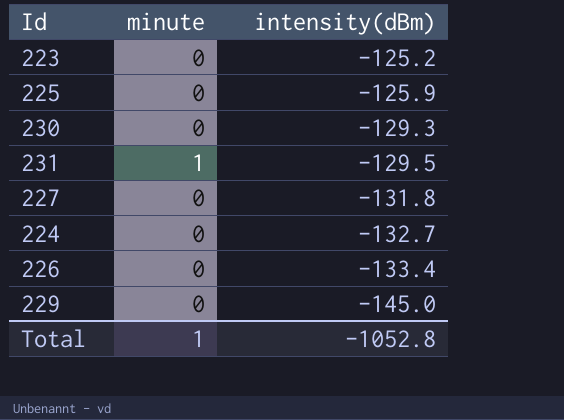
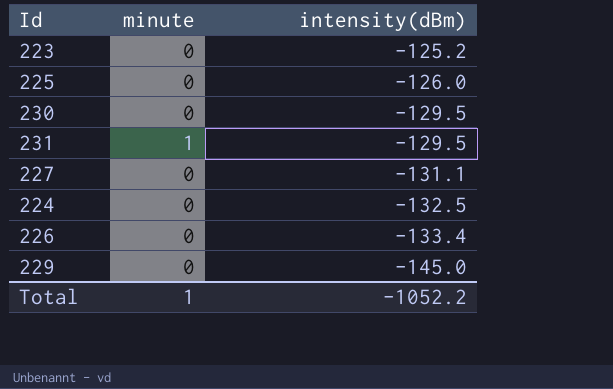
225 | intensity(dBm): -125.9 -> -126.0
230 | intensity(dBm): -129.3 -> -129.5
227 | intensity(dBm): -131.8 -> -131.1
224 | intensity(dBm): -132.7 -> -132.5
Total | intensity(dBm): -1052.8 -> -1052.2

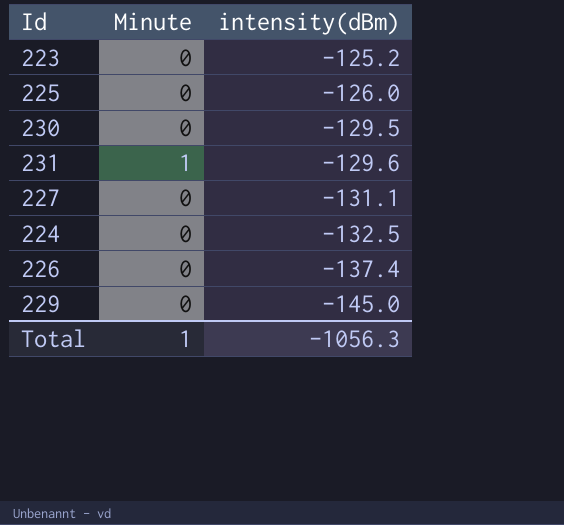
column name: minute -> Minute
231 | intensity(dBm): -129.5 -> -129.6
226 | intensity(dBm): -133.4 -> -137.4
Total | intensity(dBm): -1052.2 -> -1056.3

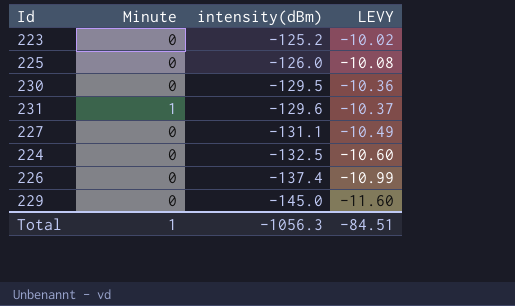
column LEVY | formula: none -> [intensity(dBm)] * 0.08

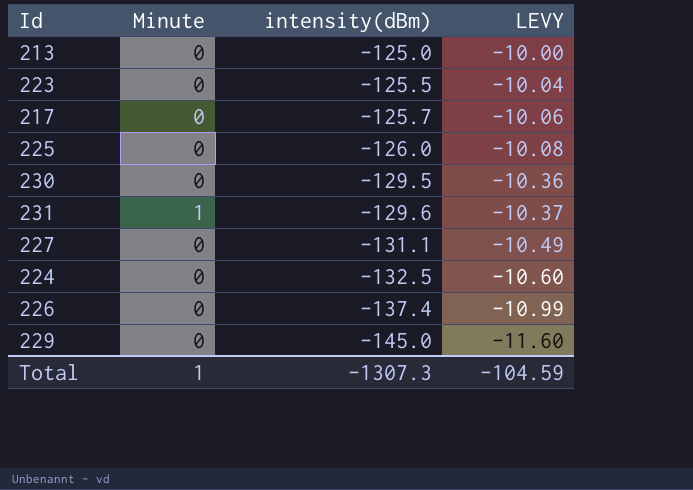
row 213: none -> 0 | -125.0 | -10.00
223 | intensity(dBm): -125.2 -> -125.5
223 | LEVY: -10.02 -> -10.04
row 217: none -> 0 | -125.7 | -10.06
Total | intensity(dBm): -1056.3 -> -1307.3
Total | LEVY: -84.51 -> -104.59

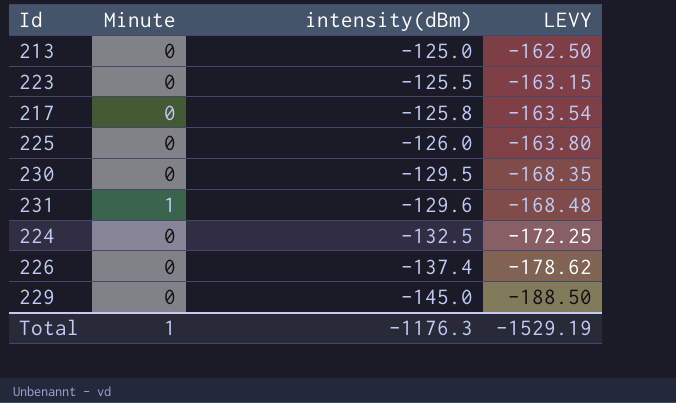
column LEVY | formula: [intensity(dBm)] * 0.08 -> [intensity(dBm)] * 1.3
row 227: 0 | -131.1 | -10.49 -> none
217 | intensity(dBm): -125.7 -> -125.8
Total | intensity(dBm): -1307.3 -> -1176.3
Total | LEVY: -104.59 -> -1529.19

